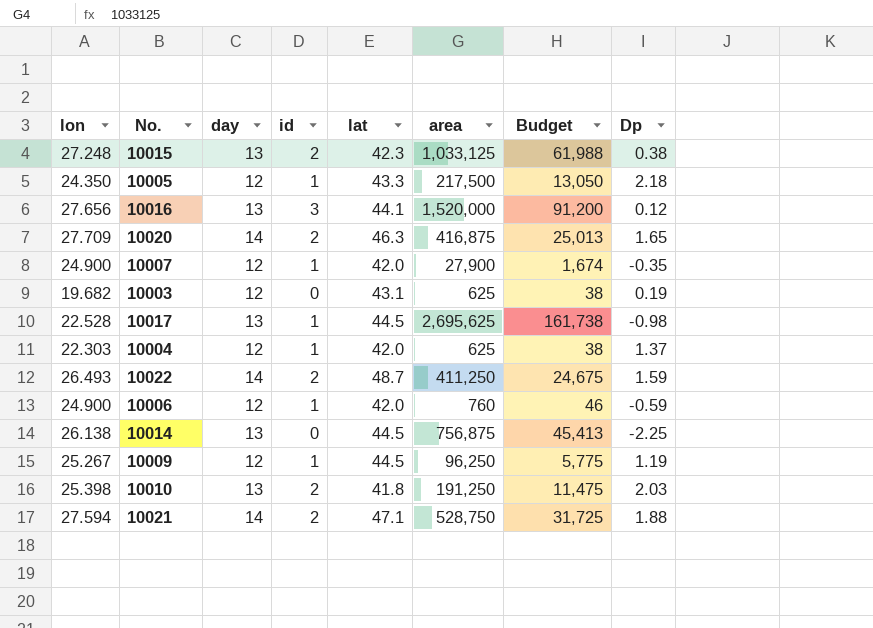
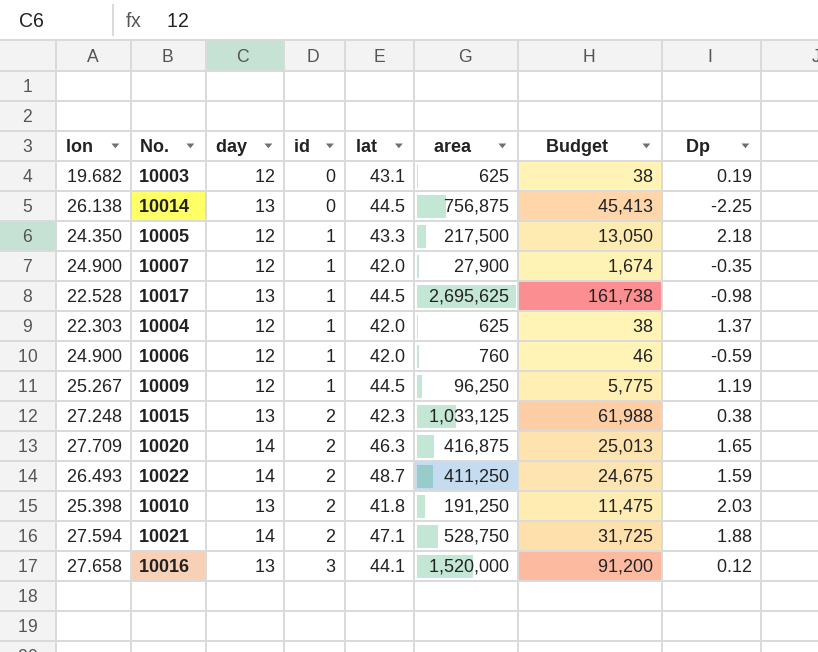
row order: none -> id ascending
10016 | lon: 27.656 -> 27.658

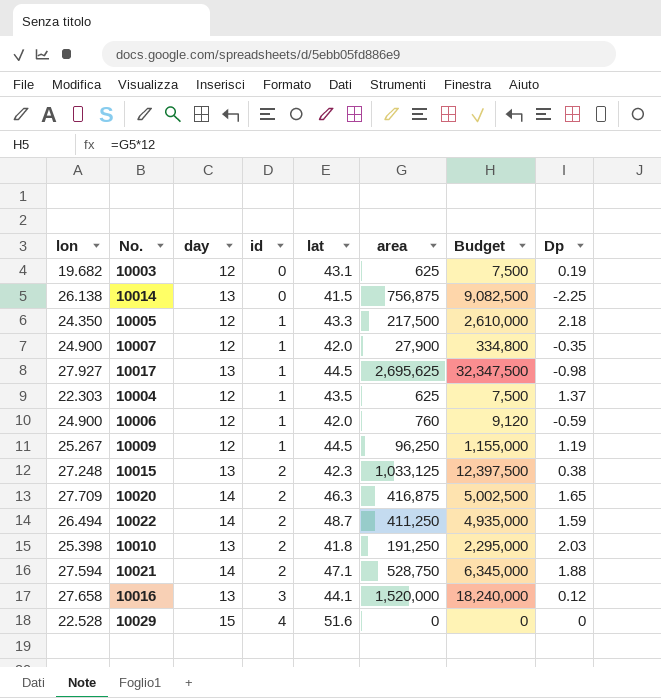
column Budget | formula: [area] * 0.06 -> [area] * 12
10014 | lat: 44.5 -> 41.5
10017 | lon: 22.528 -> 27.927
10004 | lat: 42.0 -> 43.5
10022 | lon: 26.493 -> 26.494
row 10029: none -> 22.528 | 15 | 4 | 51.6 | 0 | 0 | 0

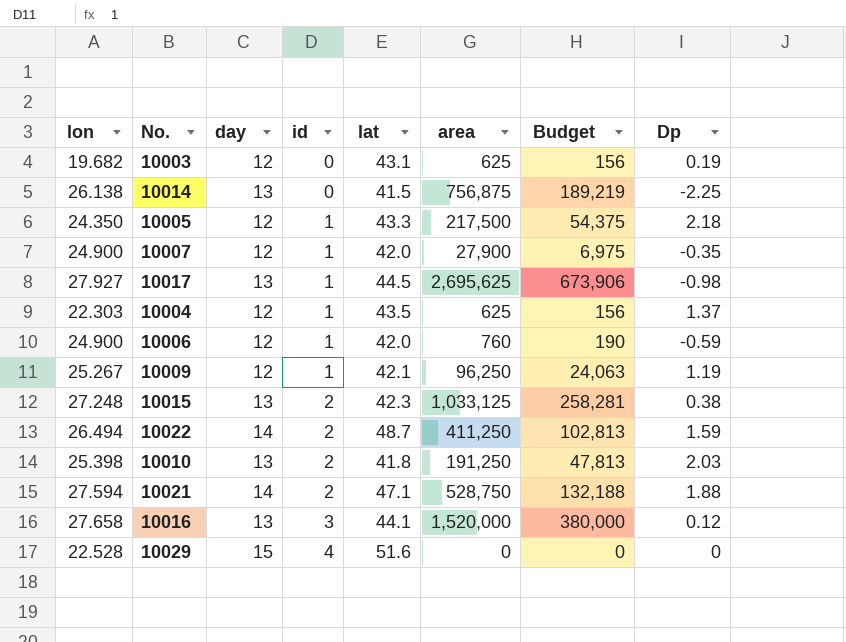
column Budget | formula: [area] * 12 -> [area] * 0.25
row 10020: 27.709 | 14 | 2 | 46.3 | 416,875 | 5,002,500 | 1.65 -> none
10009 | lat: 44.5 -> 42.1

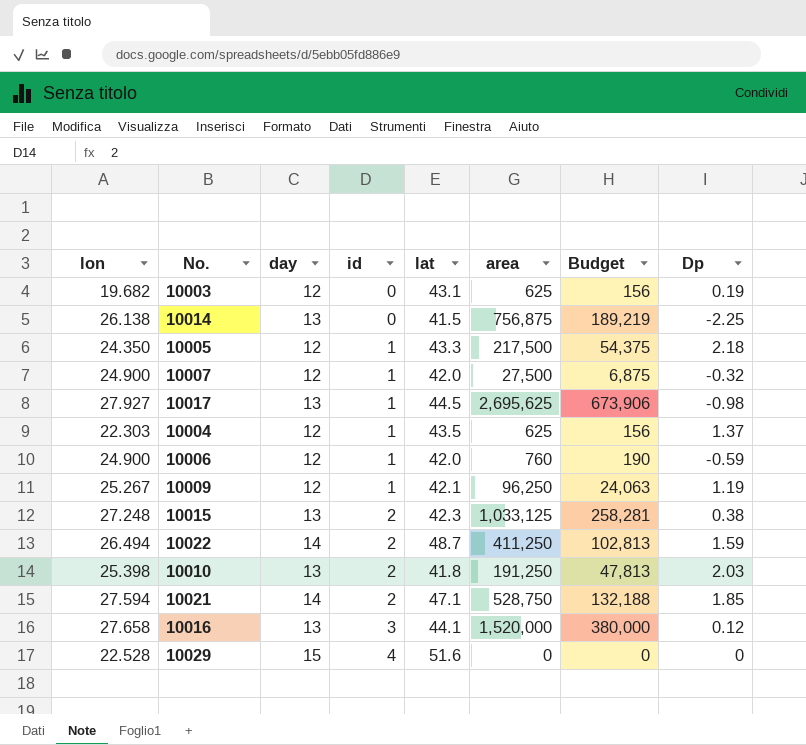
10007 | area: 27,900 -> 27,500
10007 | Budget: 6,975 -> 6,875
10007 | Dp: -0.35 -> -0.32
10021 | Dp: 1.88 -> 1.85

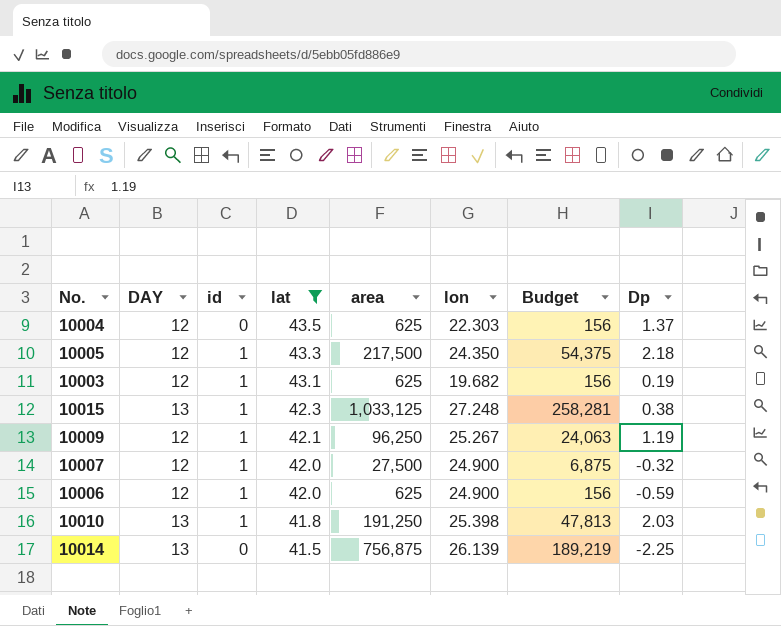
filter: none -> lat <= 43.5
row order: id ascending -> lat descending
column name: day -> DAY
column lon | position: 1 -> 6
10004 | id: 1 -> 0
10003 | id: 0 -> 1
10015 | id: 2 -> 1
10006 | area: 760 -> 625
10006 | Budget: 190 -> 156
10010 | id: 2 -> 1
10014 | lon: 26.138 -> 26.139

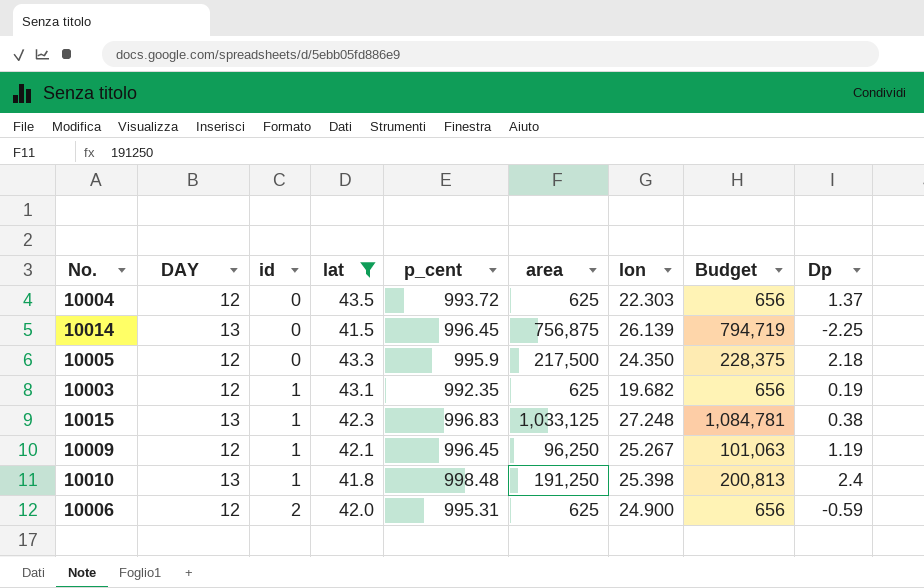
row order: lat descending -> id ascending
column p_cent | position: none -> 5
column Budget | formula: [area] * 0.25 -> [area] * 1.05
row 10007: 12 | 1 | 42.0 | 27,500 | 24.900 | 6,875 | -0.32 -> none
10005 | id: 1 -> 0
10010 | Dp: 2.03 -> 2.4
10006 | id: 1 -> 2

